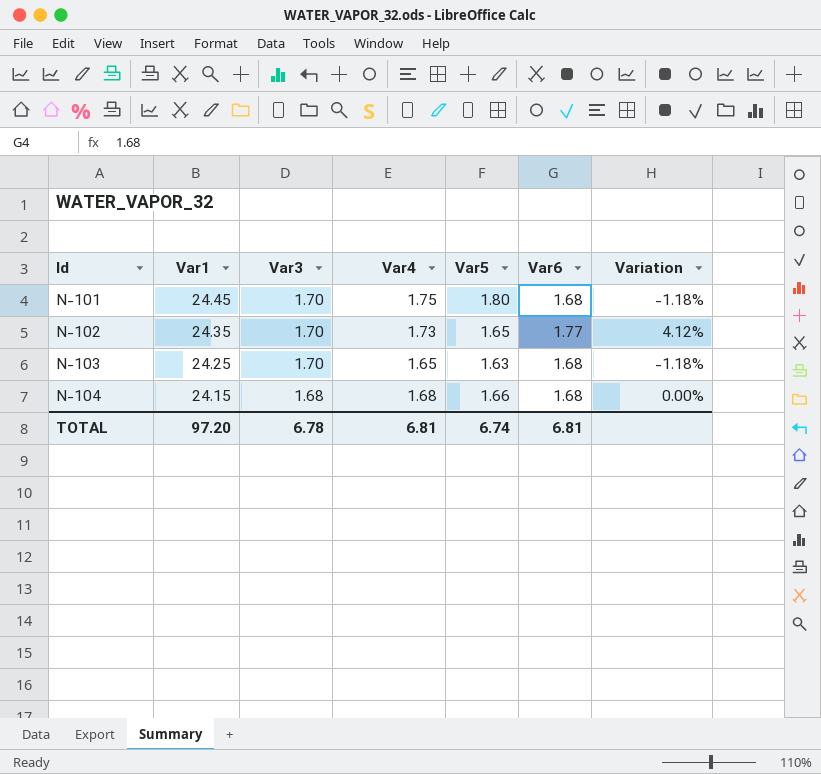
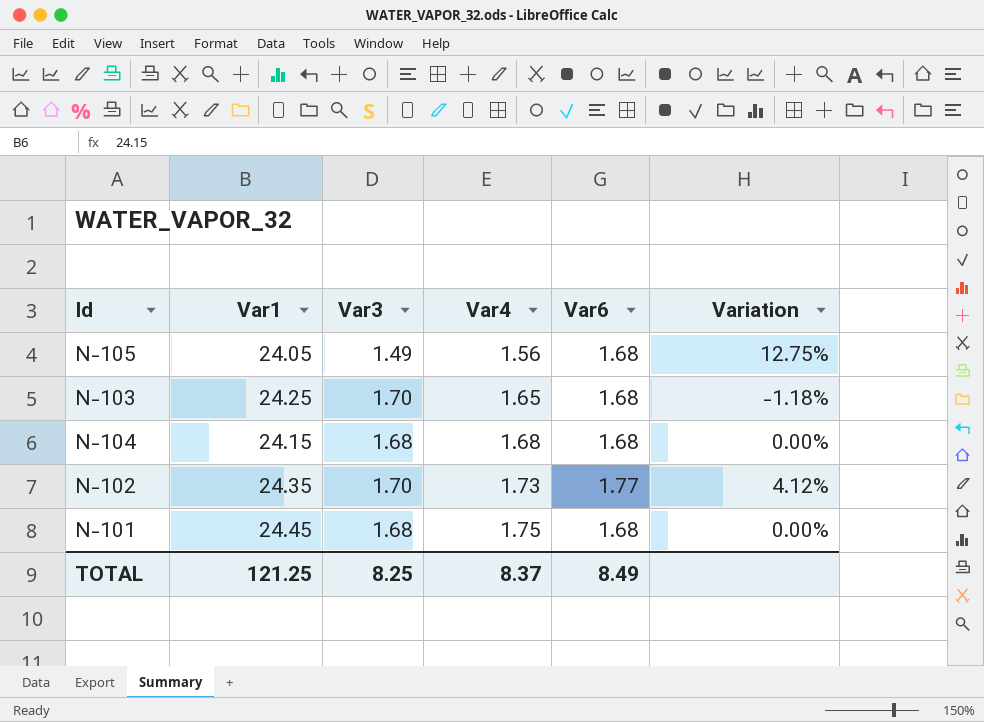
row order: Id ascending -> Var4 ascending
column Var5 | position: 5 -> none
row N-105: none -> 24.05 | 1.49 | 1.56 | 1.68 | 12.75%
N-101 | Var3: 1.70 -> 1.68
N-101 | Variation: -1.18% -> 0.00%
TOTAL | Var1: 97.20 -> 121.25
TOTAL | Var3: 6.78 -> 8.25
TOTAL | Var4: 6.81 -> 8.37
TOTAL | Var6: 6.81 -> 8.49

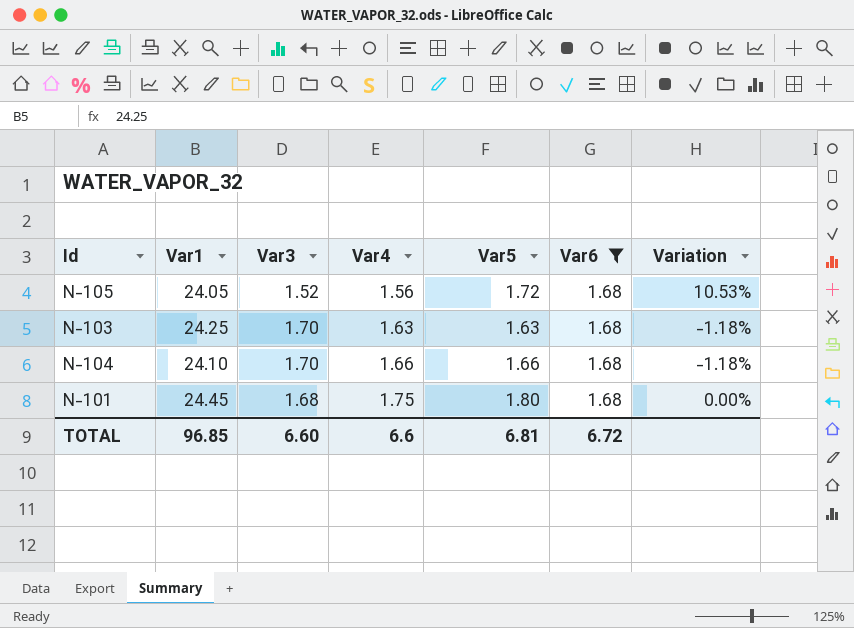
filter: none -> Var6 = 1.68
column Var5 | position: none -> 5
N-105 | Var3: 1.49 -> 1.52
N-105 | Variation: 12.75% -> 10.53%
N-103 | Var4: 1.65 -> 1.63
N-104 | Var1: 24.15 -> 24.10
N-104 | Var3: 1.68 -> 1.70
N-104 | Var4: 1.68 -> 1.66
N-104 | Variation: 0.00% -> -1.18%
TOTAL | Var1: 121.25 -> 96.85
TOTAL | Var3: 8.25 -> 6.60
TOTAL | Var4: 8.37 -> 6.6
TOTAL | Var6: 8.49 -> 6.72

